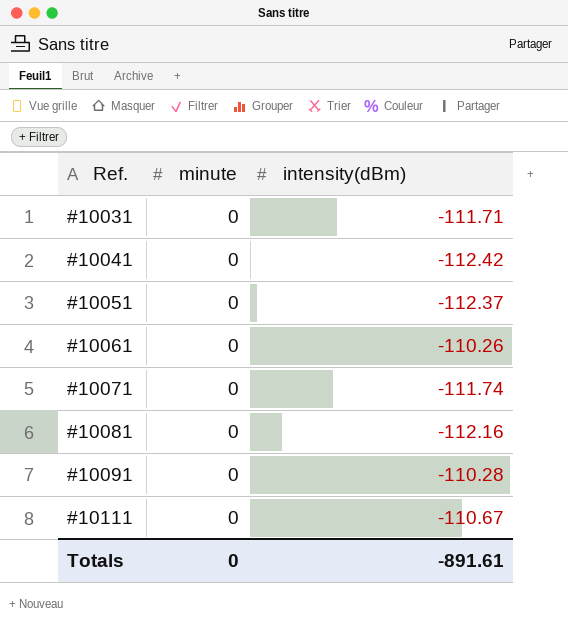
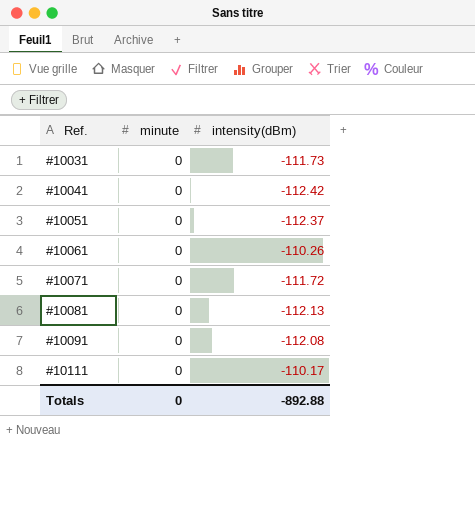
#10031 | intensity(dBm): -111.71 -> -111.73
#10071 | intensity(dBm): -111.74 -> -111.72
#10081 | intensity(dBm): -112.16 -> -112.13
#10091 | intensity(dBm): -110.28 -> -112.08
#10111 | intensity(dBm): -110.67 -> -110.17
Totals | intensity(dBm): -891.61 -> -892.88

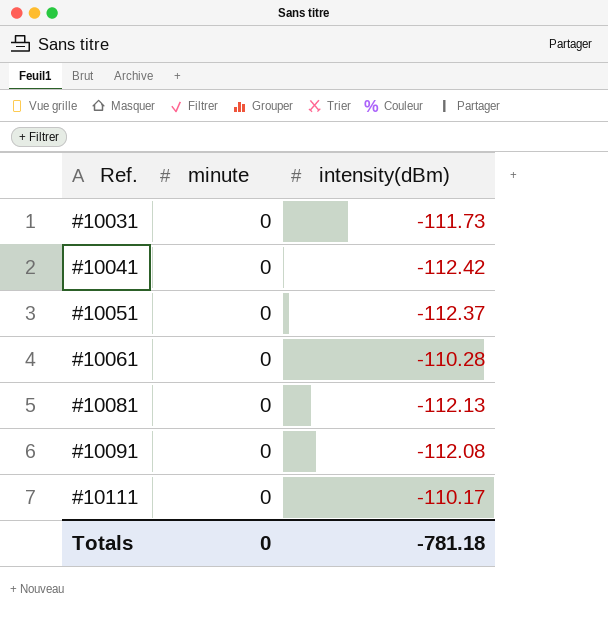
row #10071: 0 | -111.72 -> none
#10061 | intensity(dBm): -110.26 -> -110.28
Totals | intensity(dBm): -892.88 -> -781.18

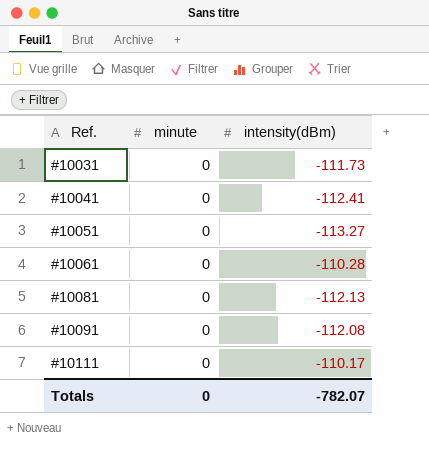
#10041 | intensity(dBm): -112.42 -> -112.41
#10051 | intensity(dBm): -112.37 -> -113.27
Totals | intensity(dBm): -781.18 -> -782.07

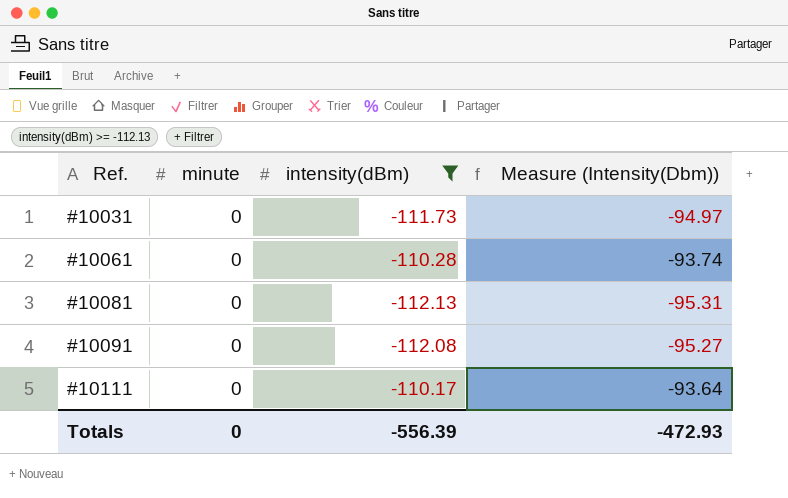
filter: none -> intensity(dBm) >= -112.13
column Measure (Intensity(Dbm)) | formula: none -> [intensity(dBm)] * 0.85
Totals | intensity(dBm): -782.07 -> -556.39

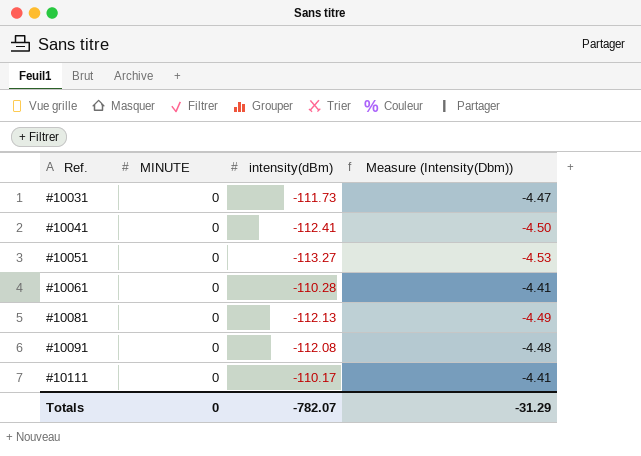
filter: intensity(dBm) >= -112.13 -> none
column name: minute -> MINUTE
column Measure (Intensity(Dbm)) | formula: [intensity(dBm)] * 0.85 -> [intensity(dBm)] * 0.04
Totals | intensity(dBm): -556.39 -> -782.07
Totals | Measure (Intensity(Dbm)): -472.93 -> -31.29

